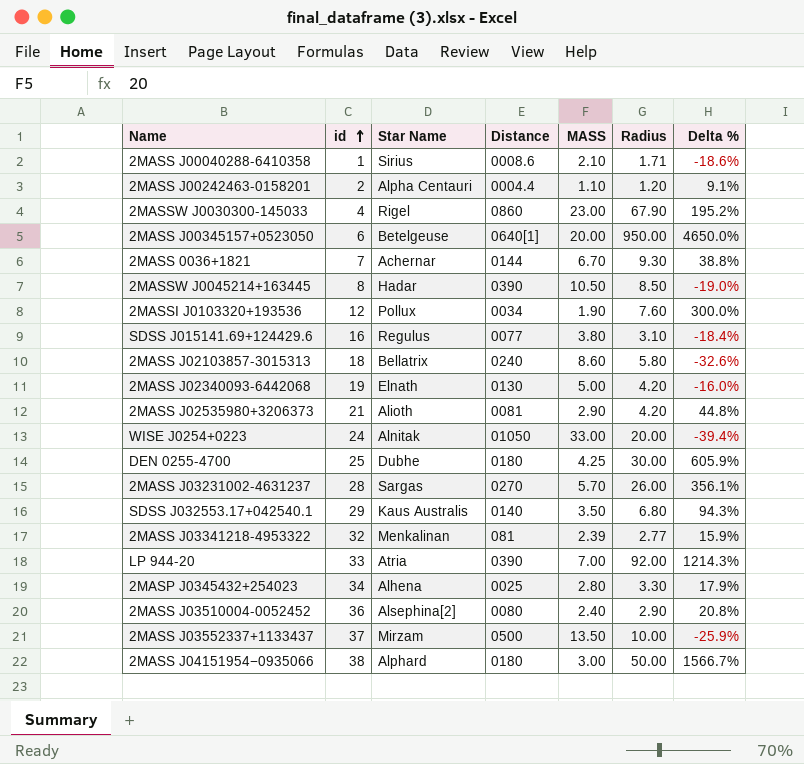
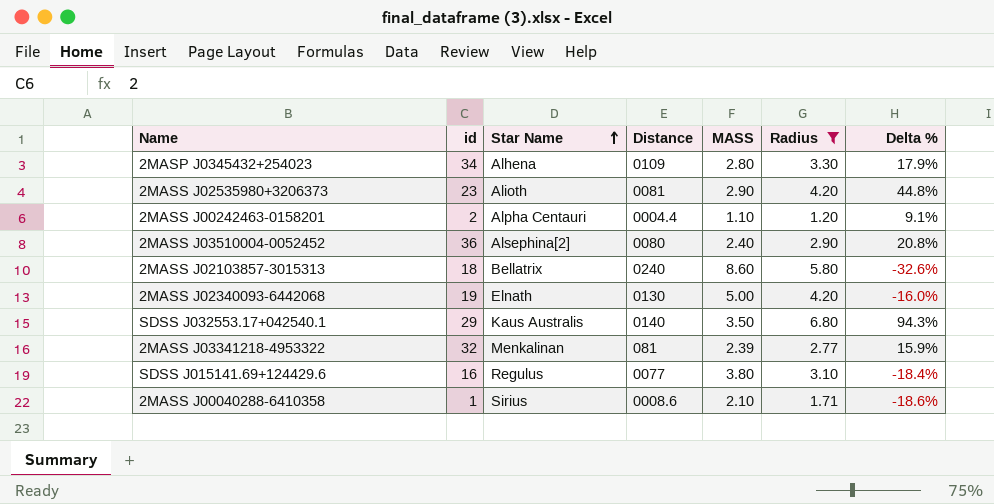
filter: none -> Radius <= 6.80
row order: id ascending -> Star Name ascending
2MASP J0345432+254023 | Distance: 0025 -> 0109
2MASS J02535980+3206373 | id: 21 -> 23

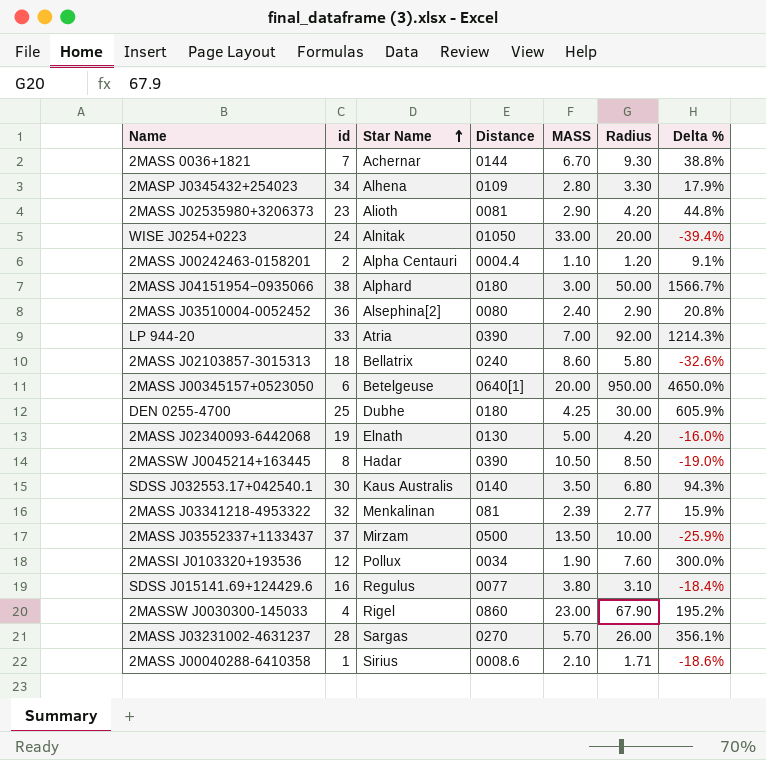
filter: Radius <= 6.80 -> none
SDSS J032553.17+042540.1 | id: 29 -> 30

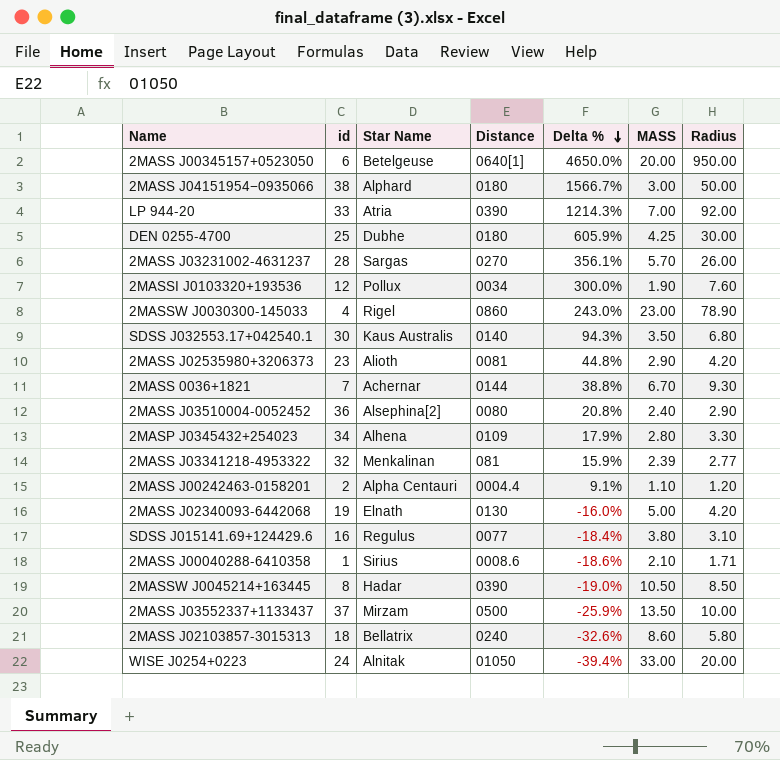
row order: Star Name ascending -> Delta % descending
column Delta % | position: 7 -> 5
2MASSW J0030300-145033 | Delta %: 195.2% -> 243.0%
2MASSW J0030300-145033 | Radius: 67.90 -> 78.90

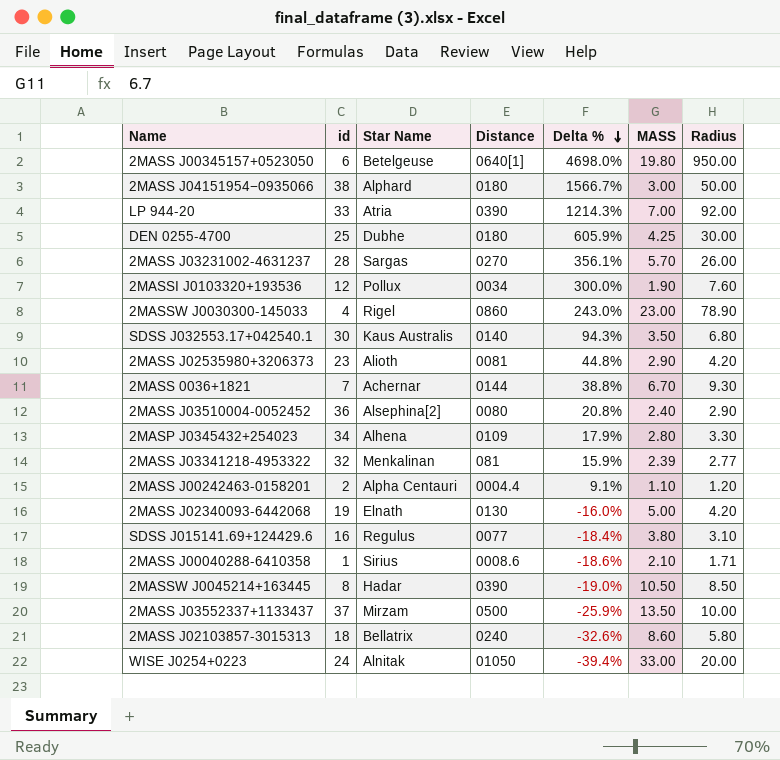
2MASS J00345157+0523050 | Delta %: 4650.0% -> 4698.0%
2MASS J00345157+0523050 | MASS: 20.00 -> 19.80

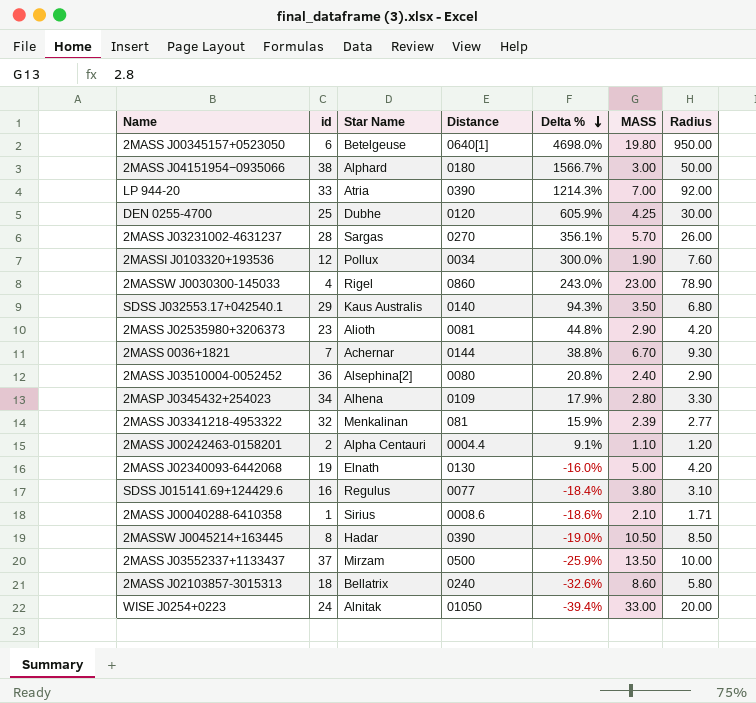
DEN 0255-4700 | Distance: 0180 -> 0120
SDSS J032553.17+042540.1 | id: 30 -> 29

